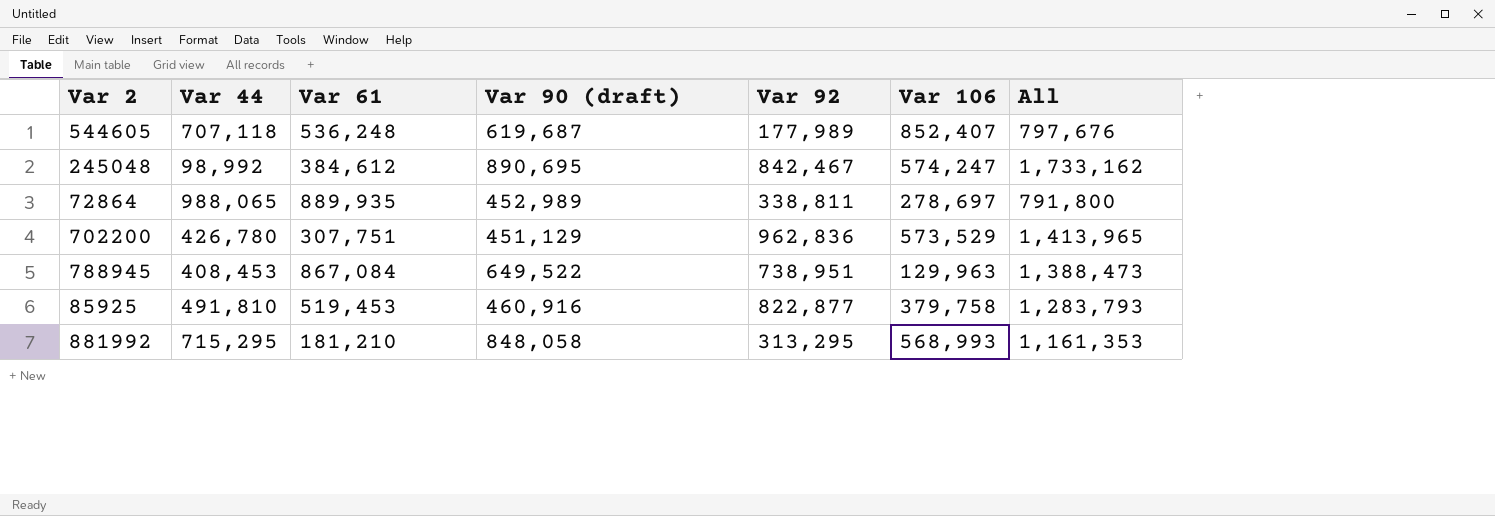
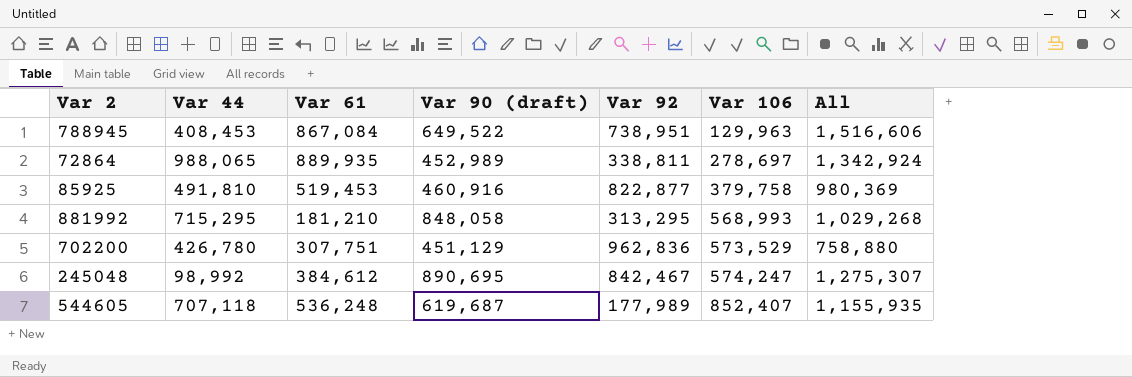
row order: none -> Var 106 ascending
column All | formula: [Var 90 (draft)] + [Var 92] -> [Var 61] + [Var 90 (draft)]

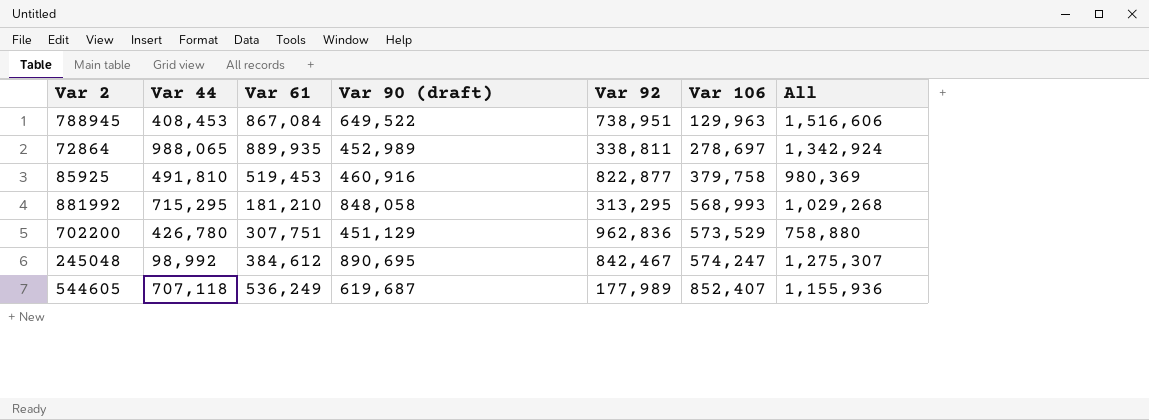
544605 | Var 61: 536,248 -> 536,249
544605 | All: 1,155,935 -> 1,155,936

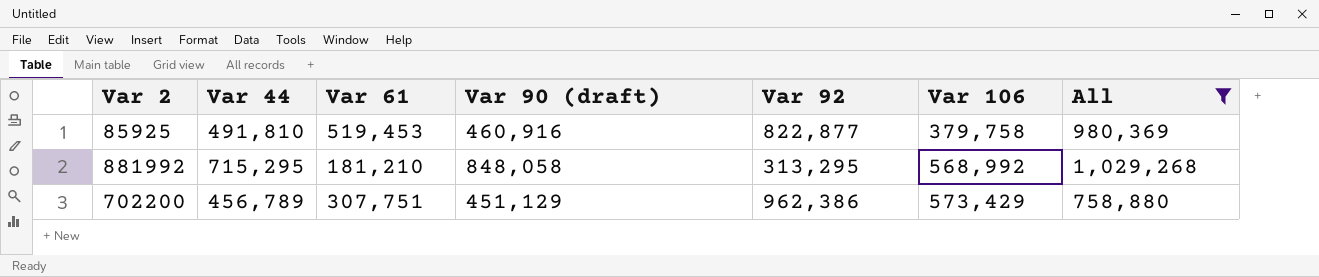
filter: none -> All <= 1,029,268
881992 | Var 106: 568,993 -> 568,992
702200 | Var 44: 426,780 -> 456,789
702200 | Var 92: 962,836 -> 962,386
702200 | Var 106: 573,529 -> 573,429

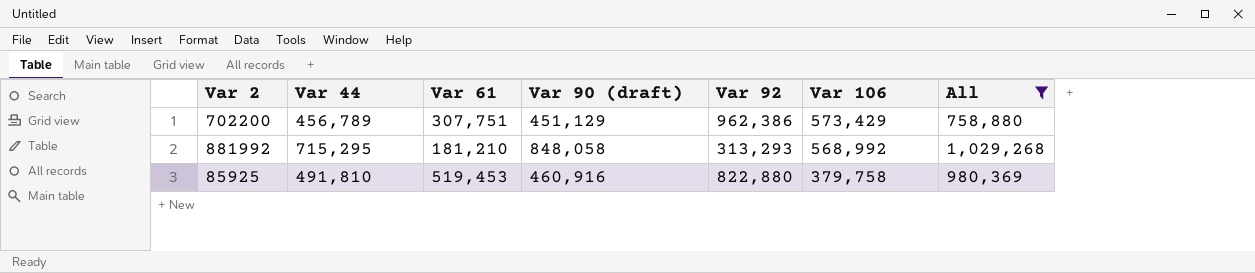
row order: Var 106 ascending -> Var 106 descending
881992 | Var 92: 313,295 -> 313,293
85925 | Var 92: 822,877 -> 822,880

